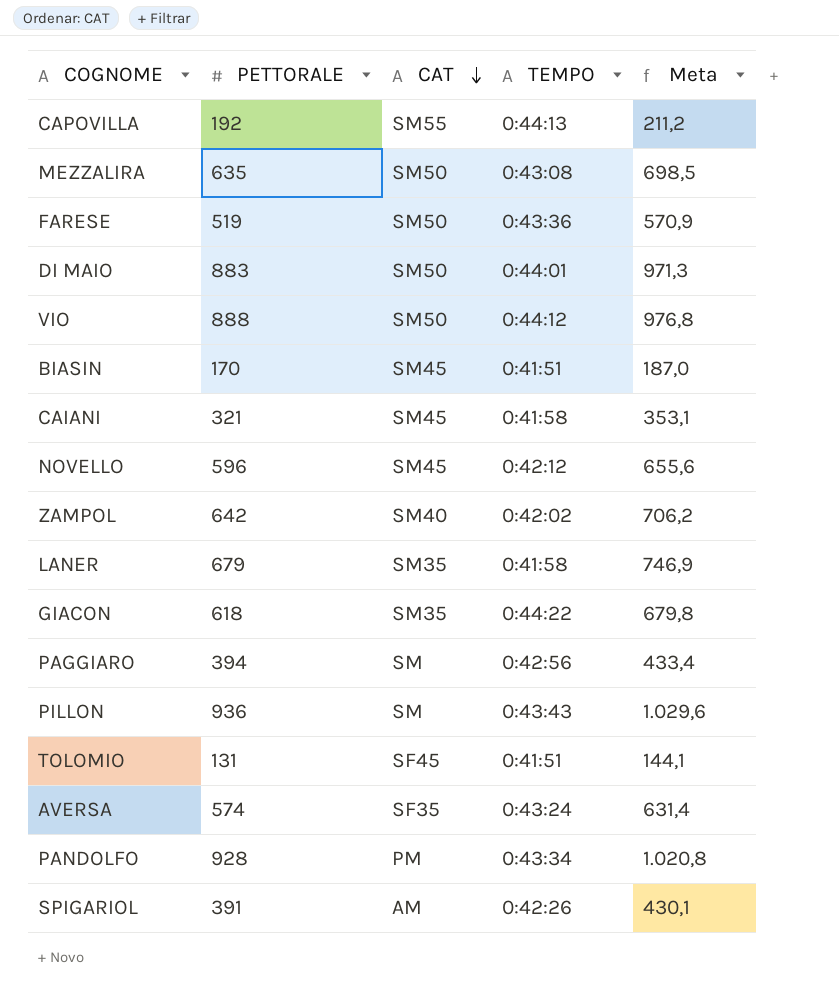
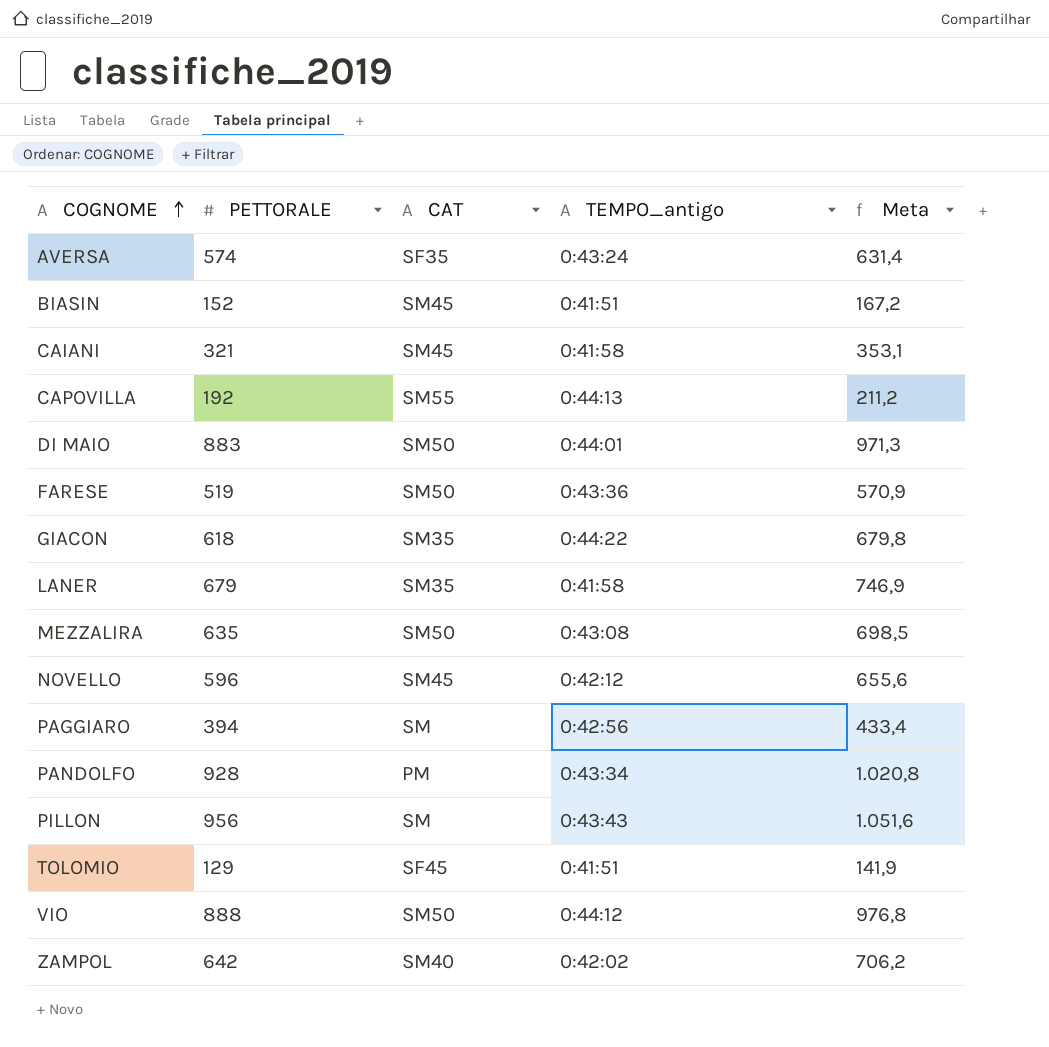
row order: CAT descending -> COGNOME ascending
column name: TEMPO -> TEMPO_antigo
row SPIGARIOL: 391 | AM | 0:42:26 | 430,1 -> none
BIASIN | PETTORALE: 170 -> 152
BIASIN | Meta: 187,0 -> 167,2
PILLON | PETTORALE: 936 -> 956
PILLON | Meta: 1.029,6 -> 1.051,6
TOLOMIO | PETTORALE: 131 -> 129
TOLOMIO | Meta: 144,1 -> 141,9

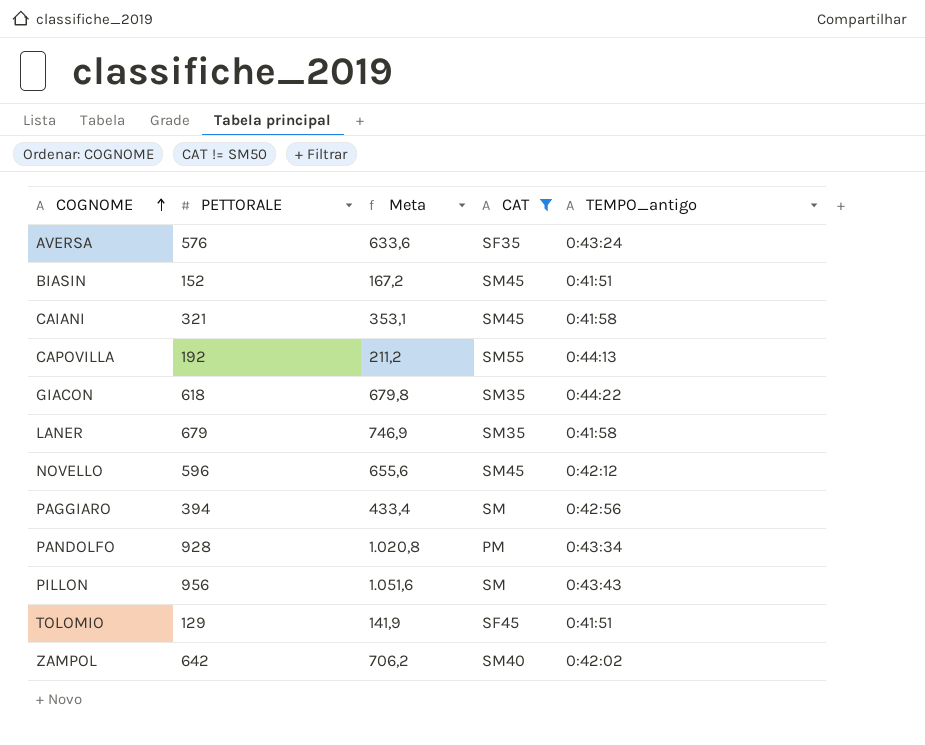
filter: none -> CAT != SM50
column Meta | position: 5 -> 3
AVERSA | PETTORALE: 574 -> 576
AVERSA | Meta: 631,4 -> 633,6

